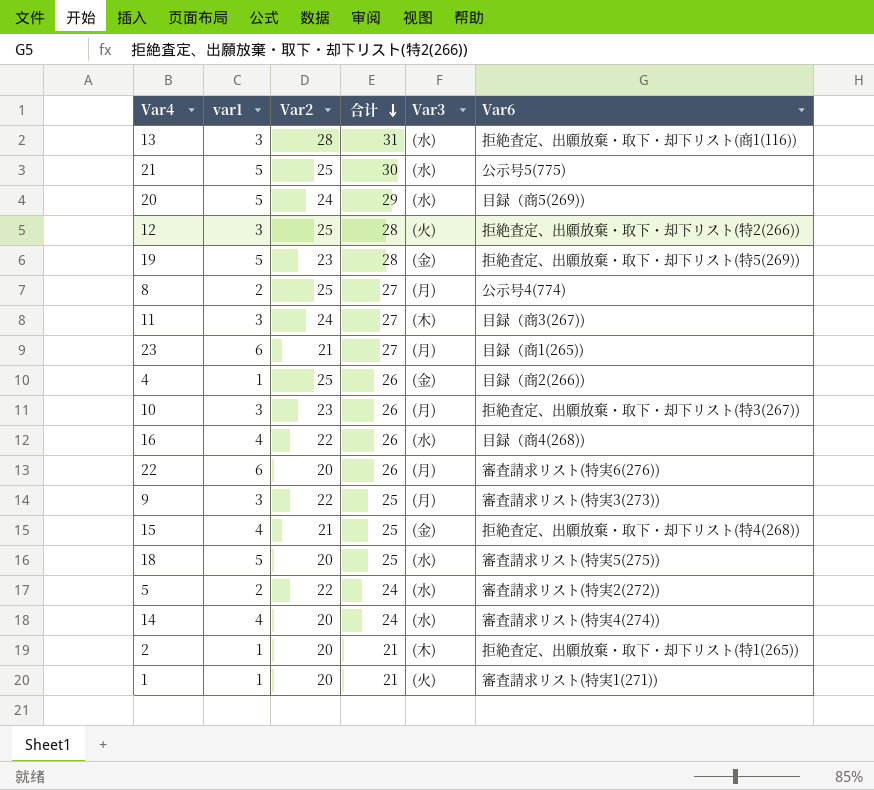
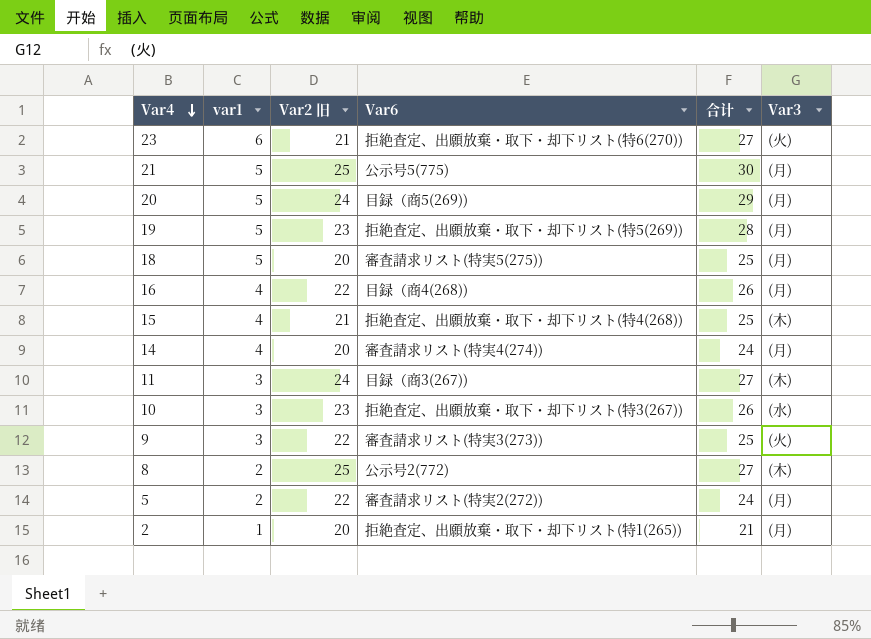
row order: 合计 descending -> Var4 descending
column name: Var2 -> Var2 旧
column Var6 | position: 6 -> 4
row 13: 3 | 28 | 31 | (水) | 拒絶査定、出願放棄・取下・却下リスト(商1(116)) -> none
row 12: 3 | 25 | 28 | (火) | 拒絶査定、出願放棄・取下・却下リスト(特2(266)) -> none
row 4: 1 | 25 | 26 | (金) | 目録（商2(266)) -> none
row 22: 6 | 20 | 26 | (月) | 審査請求リスト(特実6(276)) -> none
row 1: 1 | 20 | 21 | (火) | 審査請求リスト(特実1(271)) -> none
23 | Var6: 目録（商1(265)) -> 拒絶査定、出願放棄・取下・却下リスト(特6(270))
23 | Var3: (月) -> (火)
21 | Var3: (水) -> (月)
20 | Var3: (水) -> (月)
19 | Var3: (金) -> (月)
18 | Var3: (水) -> (月)
16 | Var3: (水) -> (月)
15 | Var3: (金) -> (木)
14 | Var3: (水) -> (月)
10 | Var3: (月) -> (水)
9 | Var3: (月) -> (火)
8 | Var6: 公示号4(774) -> 公示号2(772)
8 | Var3: (月) -> (木)
5 | Var3: (水) -> (月)
2 | Var3: (木) -> (月)

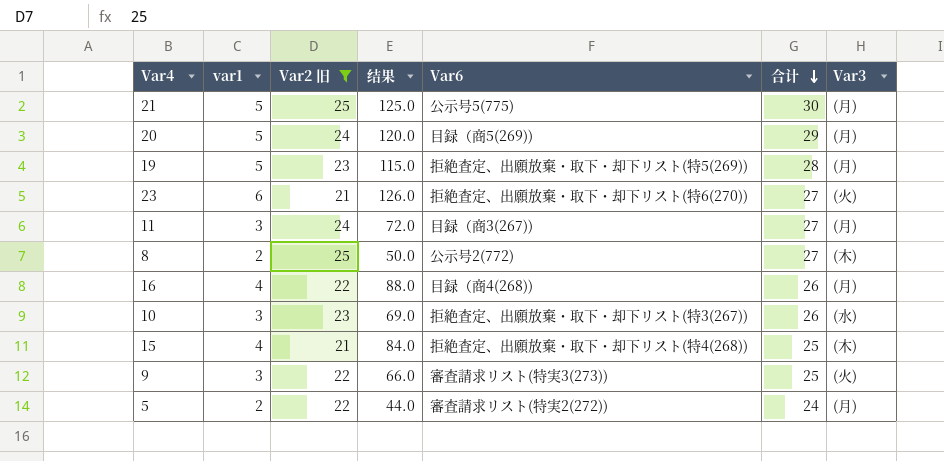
filter: none -> Var2 旧 != 20
row order: Var4 descending -> 合计 descending
column 结果 | formula: none -> [var1] * [Var2 旧]
11 | Var3: (木) -> (月)

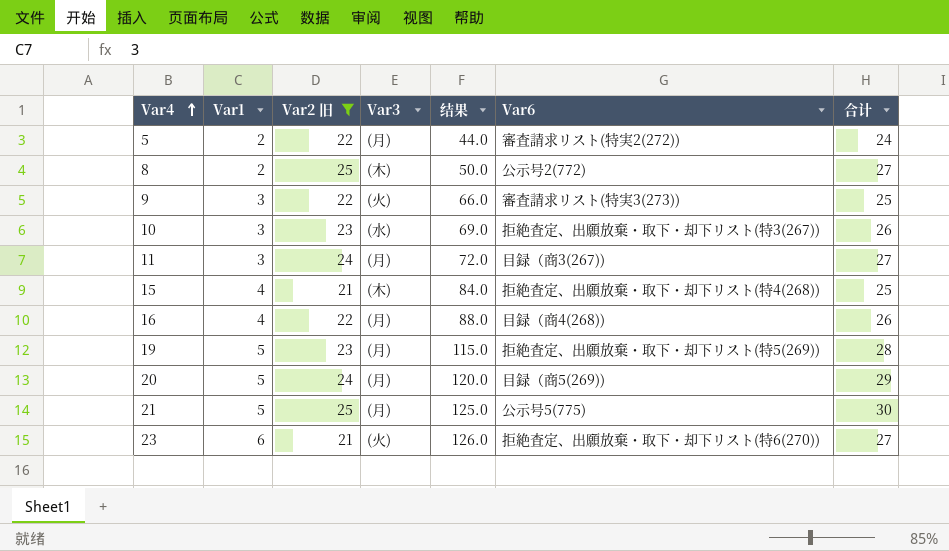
row order: 合计 descending -> Var4 ascending
column name: var1 -> Var1
column Var3 | position: 7 -> 4

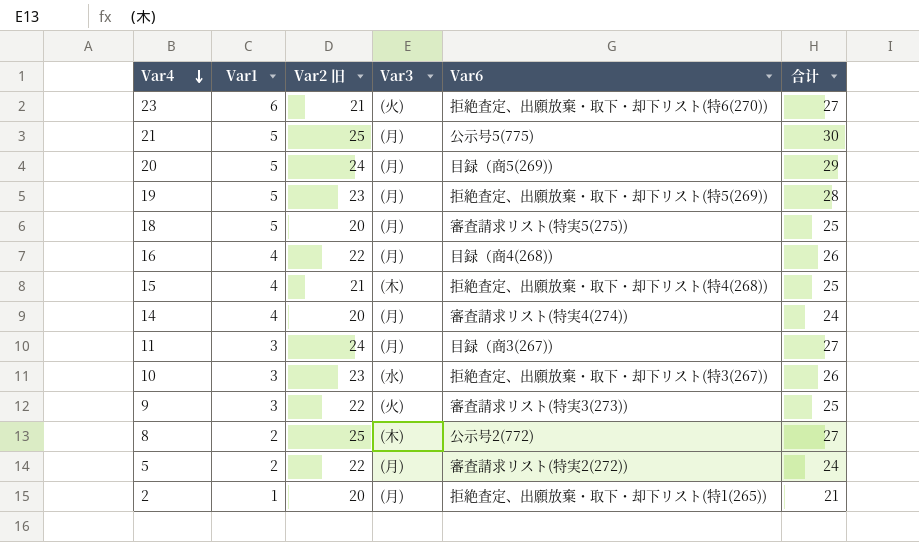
filter: Var2 旧 != 20 -> none
row order: Var4 ascending -> Var4 descending
column 结果 | formula: [Var1] * [Var2 旧] -> none

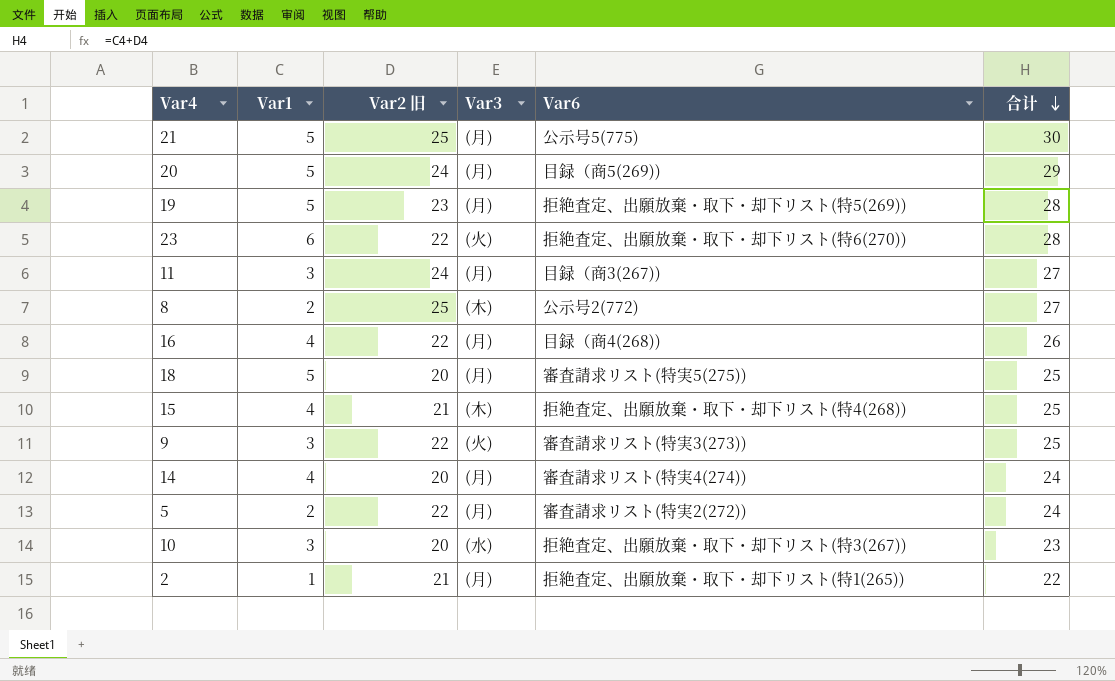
row order: Var4 descending -> 合计 descending
23 | Var2 旧: 21 -> 22
23 | 合计: 27 -> 28
10 | Var2 旧: 23 -> 20
10 | 合计: 26 -> 23
2 | Var2 旧: 20 -> 21
2 | 合计: 21 -> 22

